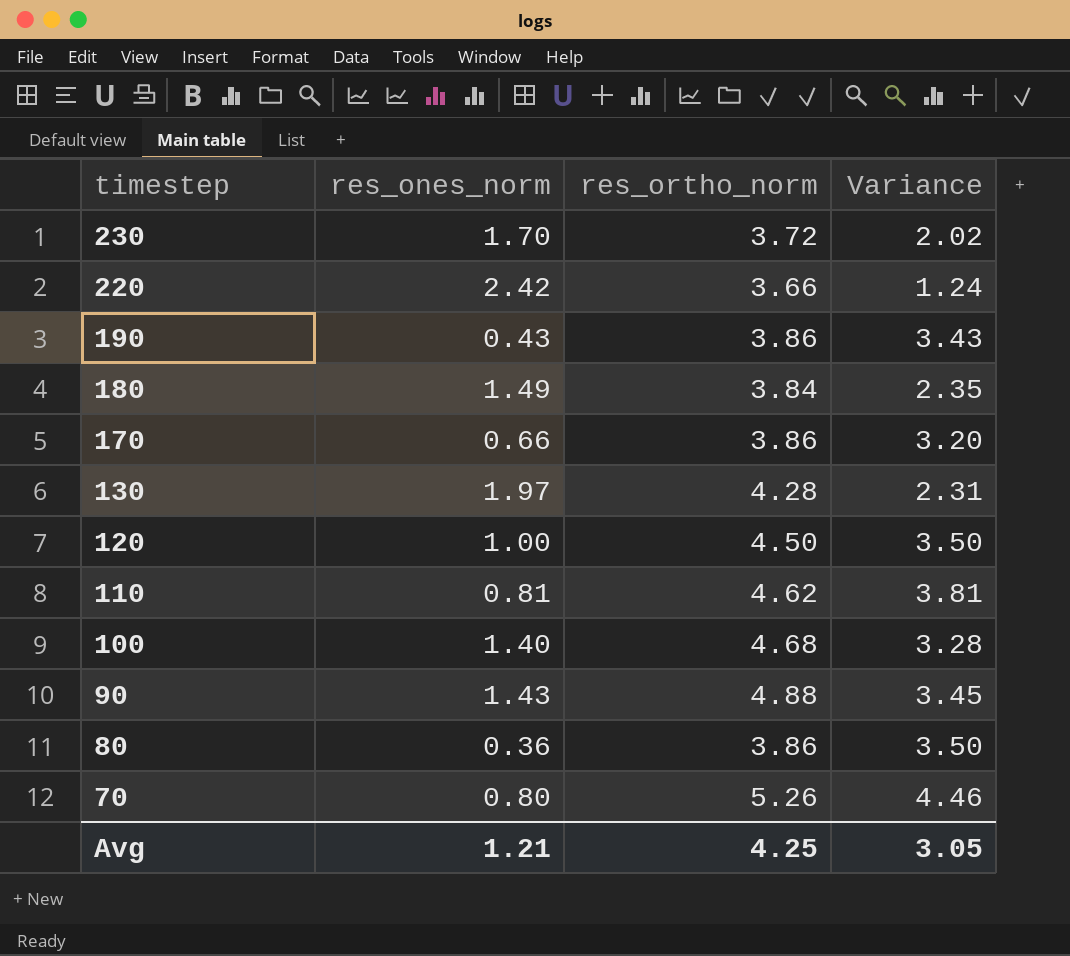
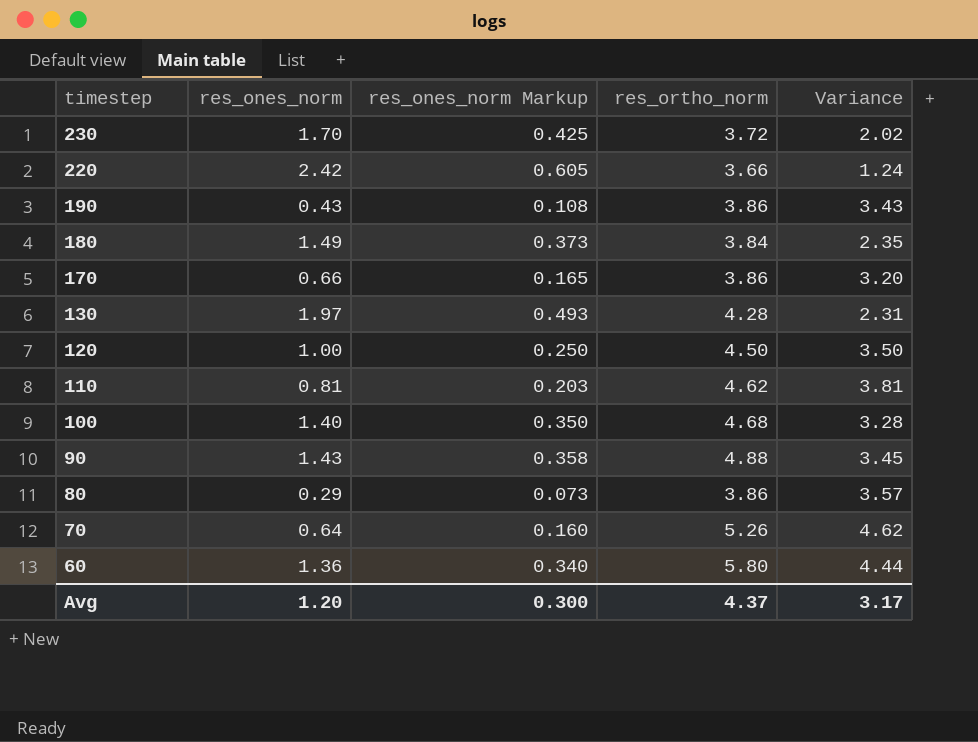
column res_ones_norm Markup | formula: none -> [res_ones_norm] * 0.25
80 | res_ones_norm: 0.36 -> 0.29
80 | Variance: 3.50 -> 3.57
70 | res_ones_norm: 0.80 -> 0.64
70 | Variance: 4.46 -> 4.62
row 60: none -> 1.36 | 0.340 | 5.80 | 4.44
Avg | res_ones_norm: 1.21 -> 1.20
Avg | res_ortho_norm: 4.25 -> 4.37
Avg | Variance: 3.05 -> 3.17

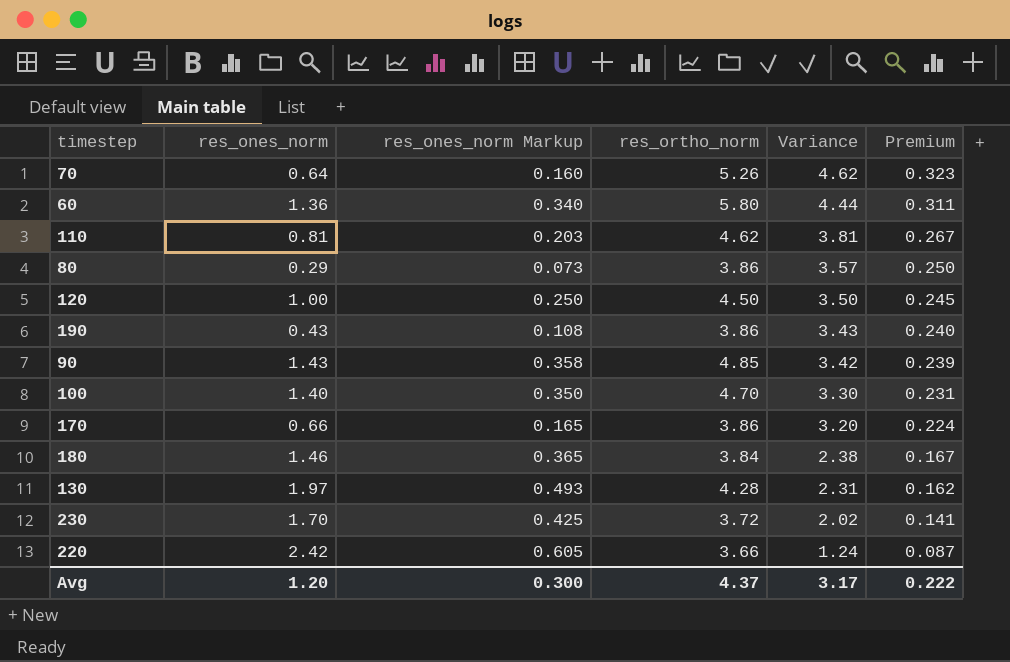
row order: timestep descending -> Variance descending
column Premium | formula: none -> [Variance] * 0.07
90 | res_ortho_norm: 4.88 -> 4.85
90 | Variance: 3.45 -> 3.42
100 | res_ortho_norm: 4.68 -> 4.70
100 | Variance: 3.28 -> 3.30
180 | res_ones_norm: 1.49 -> 1.46
180 | res_ones_norm Markup: 0.373 -> 0.365
180 | Variance: 2.35 -> 2.38

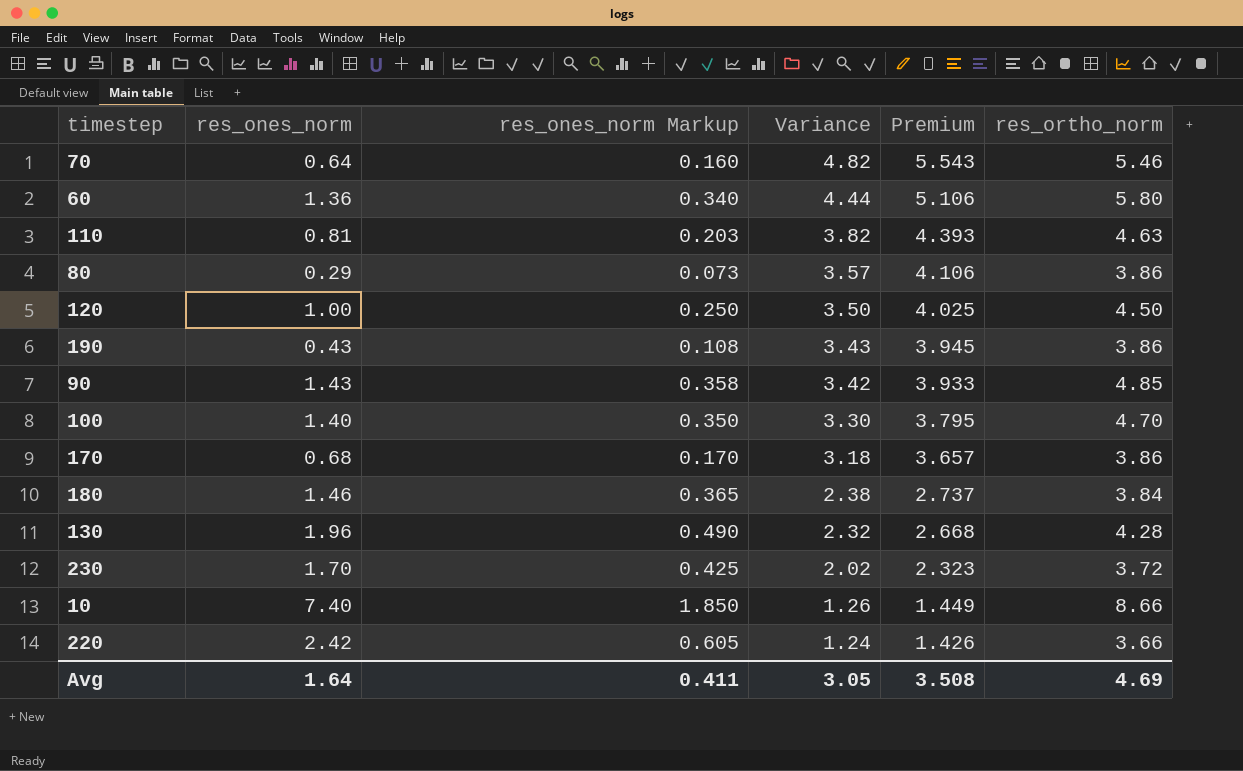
column Premium | formula: [Variance] * 0.07 -> [Variance] * 1.15
column res_ortho_norm | position: 4 -> 6
70 | Variance: 4.62 -> 4.82
70 | res_ortho_norm: 5.26 -> 5.46
110 | Variance: 3.81 -> 3.82
110 | res_ortho_norm: 4.62 -> 4.63
170 | res_ones_norm: 0.66 -> 0.68
170 | res_ones_norm Markup: 0.165 -> 0.170
170 | Variance: 3.20 -> 3.18
130 | res_ones_norm: 1.97 -> 1.96
130 | res_ones_norm Markup: 0.493 -> 0.490
130 | Variance: 2.31 -> 2.32
row 10: none -> 7.40 | 1.850 | 1.26 | 1.449 | 8.66
Avg | res_ones_norm: 1.20 -> 1.64
Avg | res_ones_norm Markup: 0.300 -> 0.411
Avg | Variance: 3.17 -> 3.05
Avg | Premium: 0.222 -> 3.508
Avg | res_ortho_norm: 4.37 -> 4.69

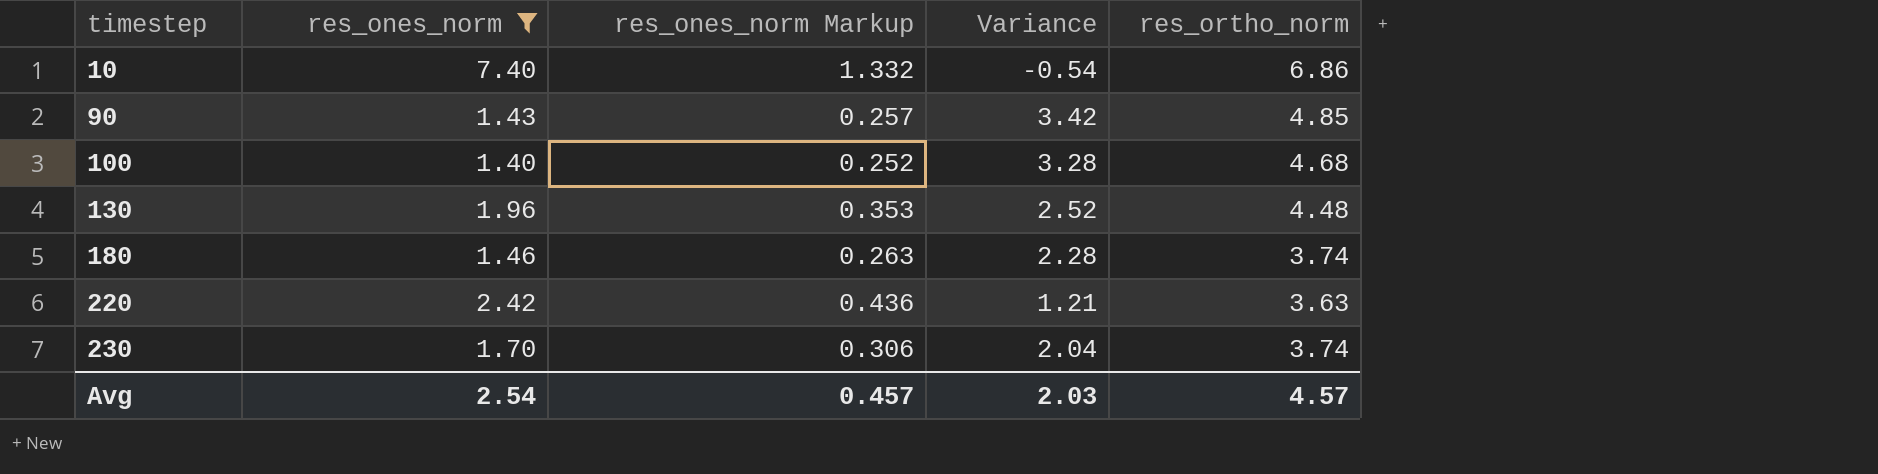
filter: none -> res_ones_norm >= 1.40
row order: Variance descending -> timestep ascending
column Premium | formula: [Variance] * 1.15 -> none
column res_ones_norm Markup | formula: [res_ones_norm] * 0.25 -> [res_ones_norm] * 0.18
10 | Variance: 1.26 -> -0.54
10 | res_ortho_norm: 8.66 -> 6.86
100 | Variance: 3.30 -> 3.28
100 | res_ortho_norm: 4.70 -> 4.68
130 | Variance: 2.32 -> 2.52
130 | res_ortho_norm: 4.28 -> 4.48
180 | Variance: 2.38 -> 2.28
180 | res_ortho_norm: 3.84 -> 3.74
220 | Variance: 1.24 -> 1.21
220 | res_ortho_norm: 3.66 -> 3.63
230 | Variance: 2.02 -> 2.04
230 | res_ortho_norm: 3.72 -> 3.74
Avg | res_ones_norm: 1.64 -> 2.54
Avg | res_ones_norm Markup: 0.411 -> 0.457
Avg | Variance: 3.05 -> 2.03
Avg | res_ortho_norm: 4.69 -> 4.57

